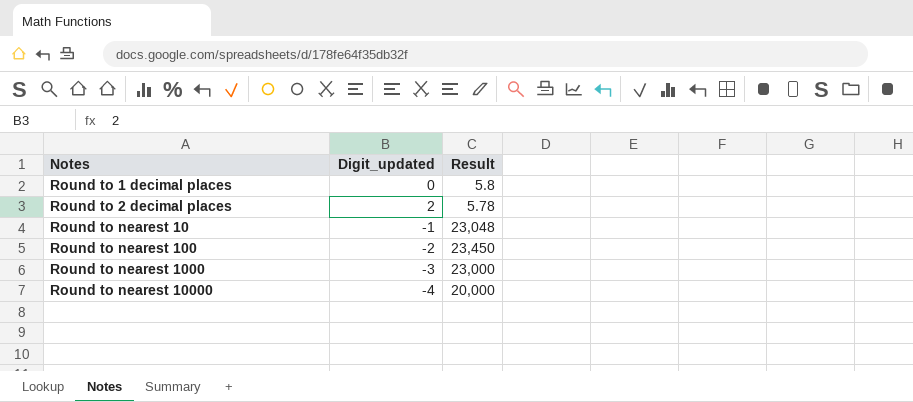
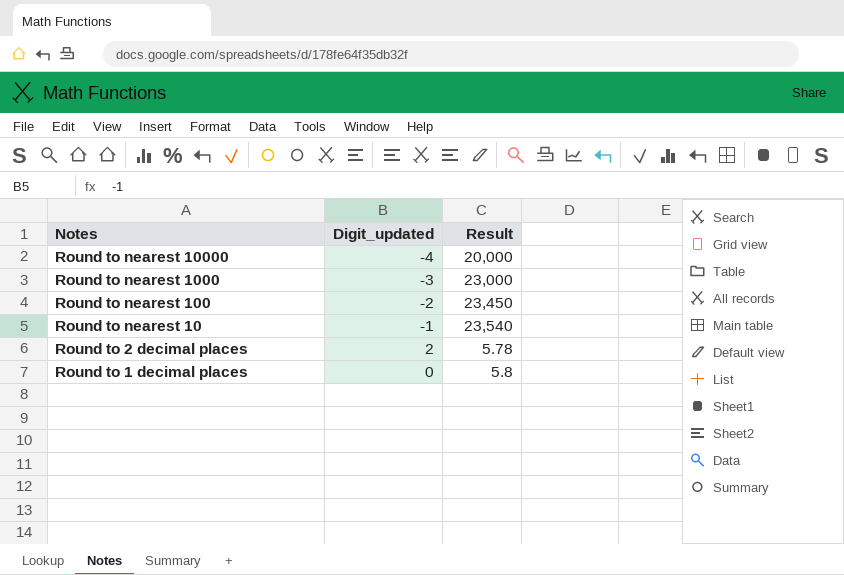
row order: Notes ascending -> Notes descending
Round to nearest 10 | Result: 23,048 -> 23,540

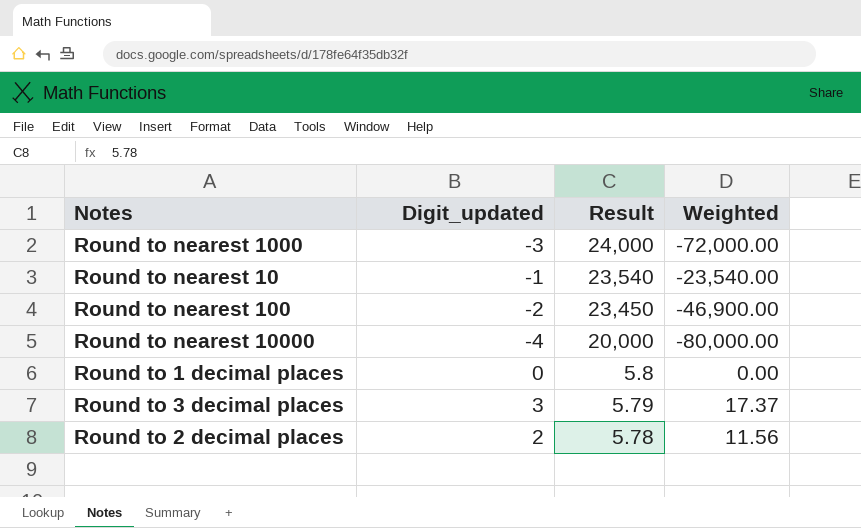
row order: Notes descending -> Result descending
column Weighted | formula: none -> [Digit_updated] * [Result]
Round to nearest 1000 | Result: 23,000 -> 24,000
row Round to 3 decimal places: none -> 3 | 5.79 | 17.37

